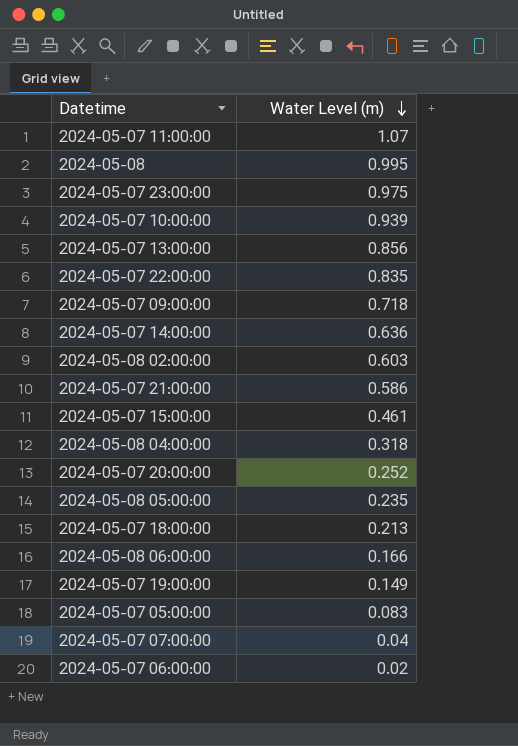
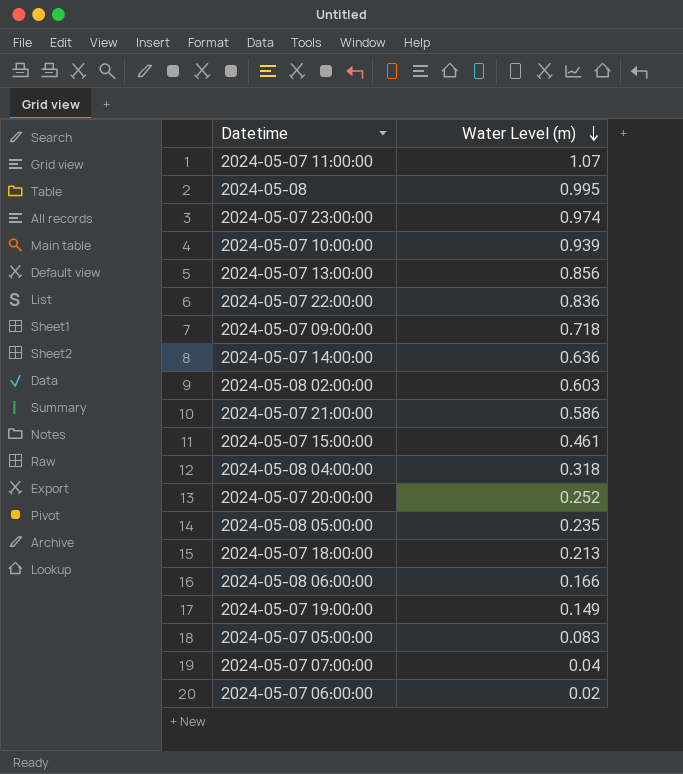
2024-05-07 23:00:00 | Water Level (m): 0.975 -> 0.974
2024-05-07 22:00:00 | Water Level (m): 0.835 -> 0.836

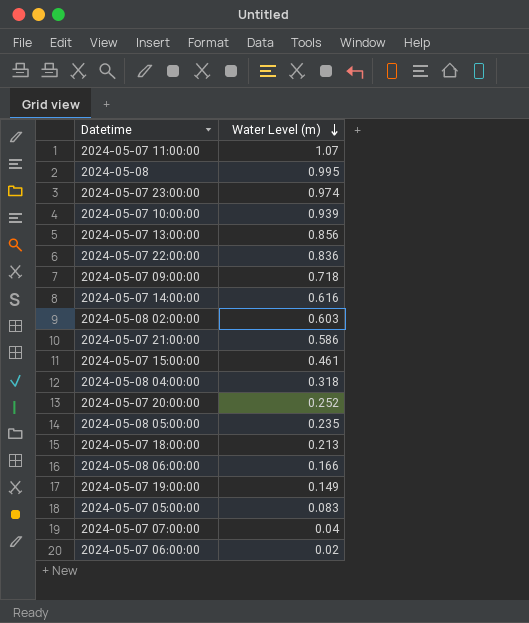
2024-05-07 14:00:00 | Water Level (m): 0.636 -> 0.616

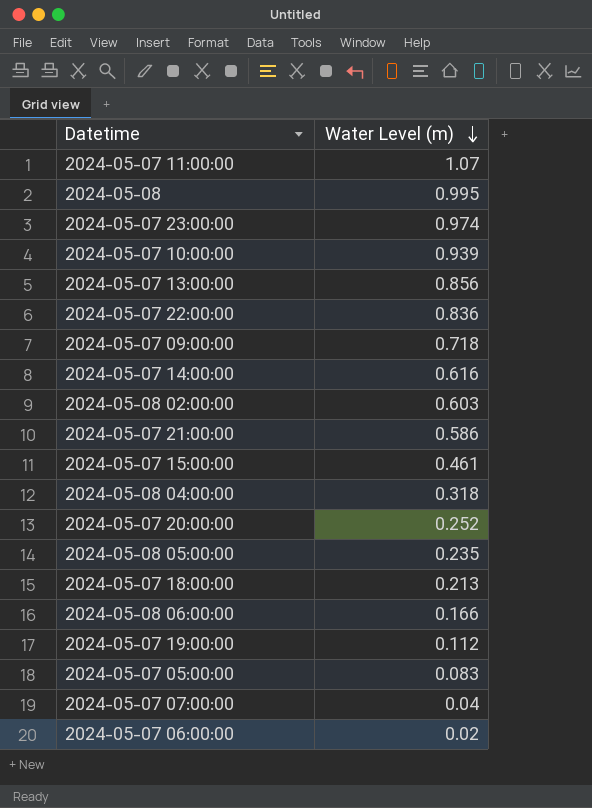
2024-05-07 19:00:00 | Water Level (m): 0.149 -> 0.112

